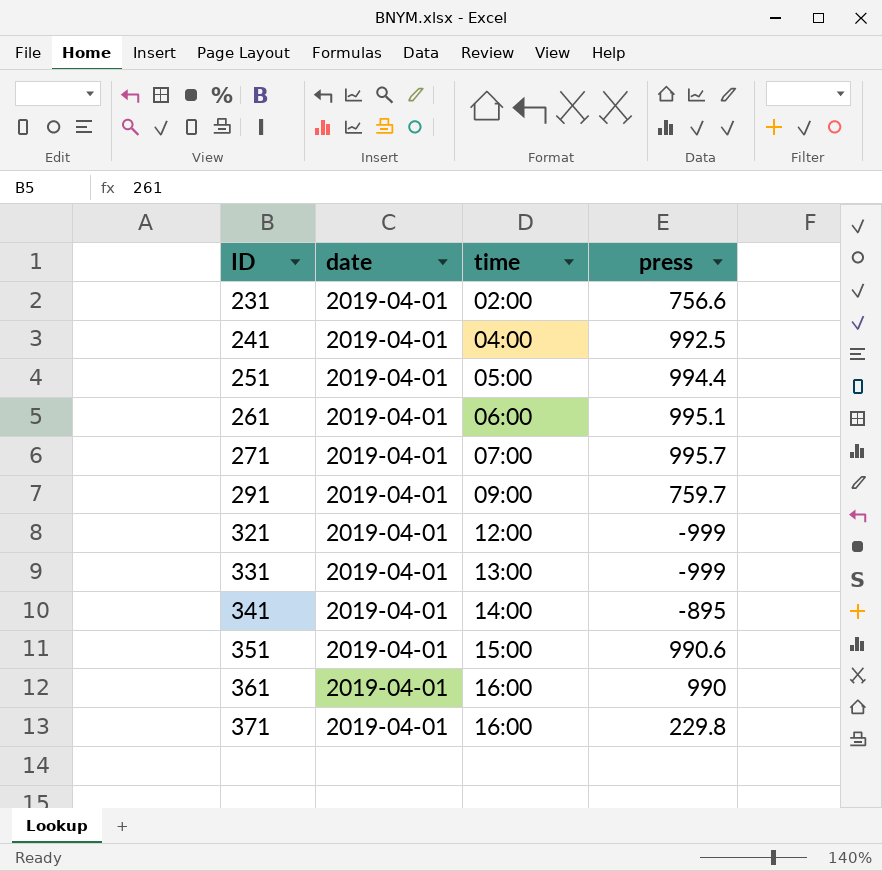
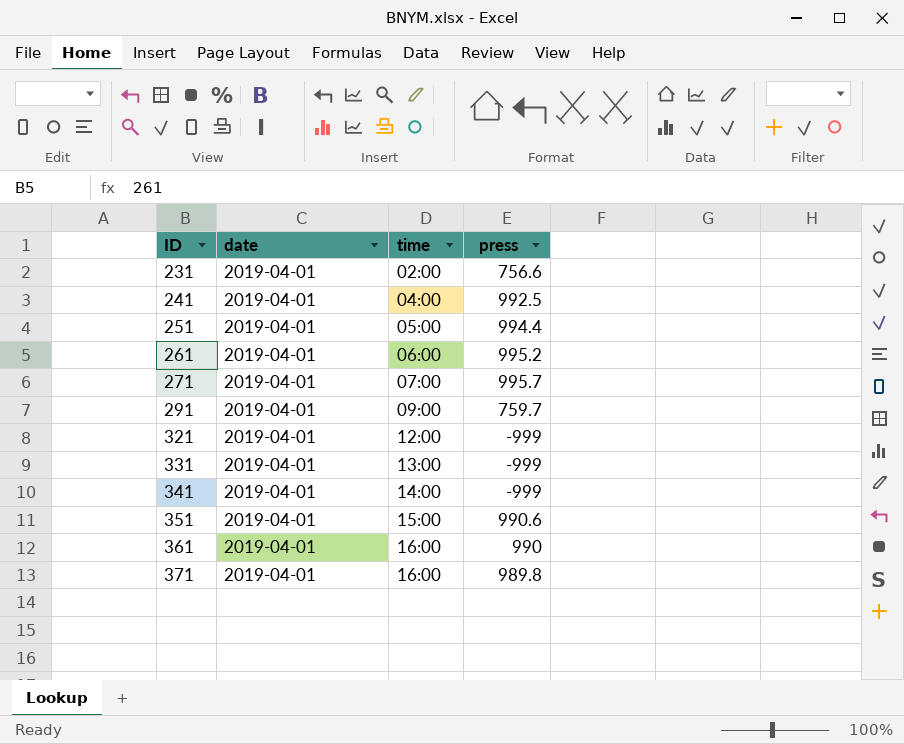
261 | press: 995.1 -> 995.2
341 | press: -895 -> -999
371 | press: 229.8 -> 989.8

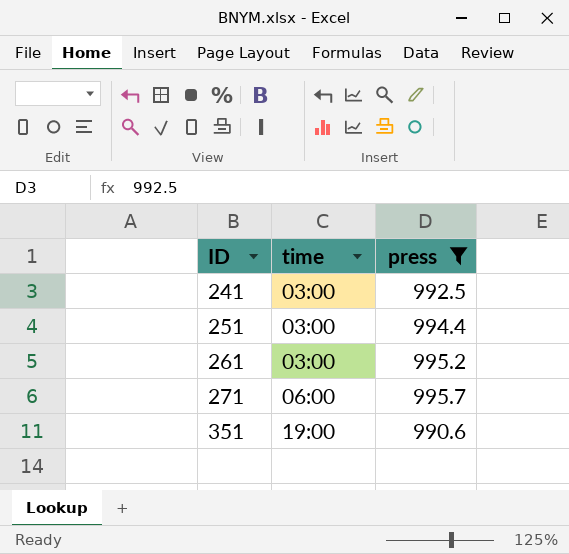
filter: none -> press >= 990.6
column date | position: 2 -> none
241 | time: 04:00 -> 03:00
251 | time: 05:00 -> 03:00
261 | time: 06:00 -> 03:00
271 | time: 07:00 -> 06:00
351 | time: 15:00 -> 19:00

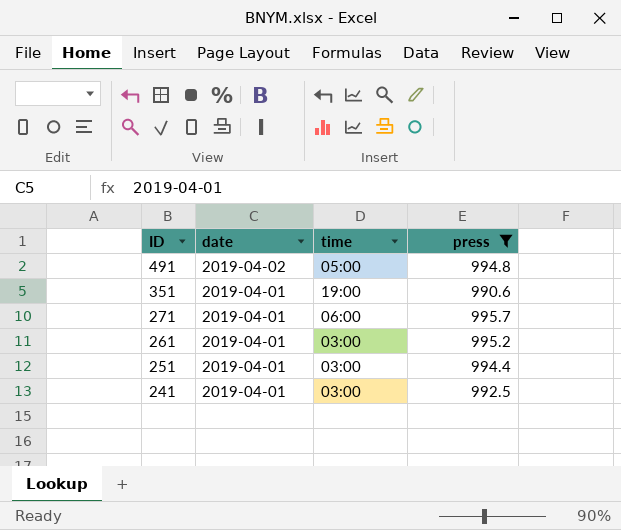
row order: ID ascending -> ID descending
column date | position: none -> 2
row 491: none -> 2019-04-02 | 05:00 | 994.8

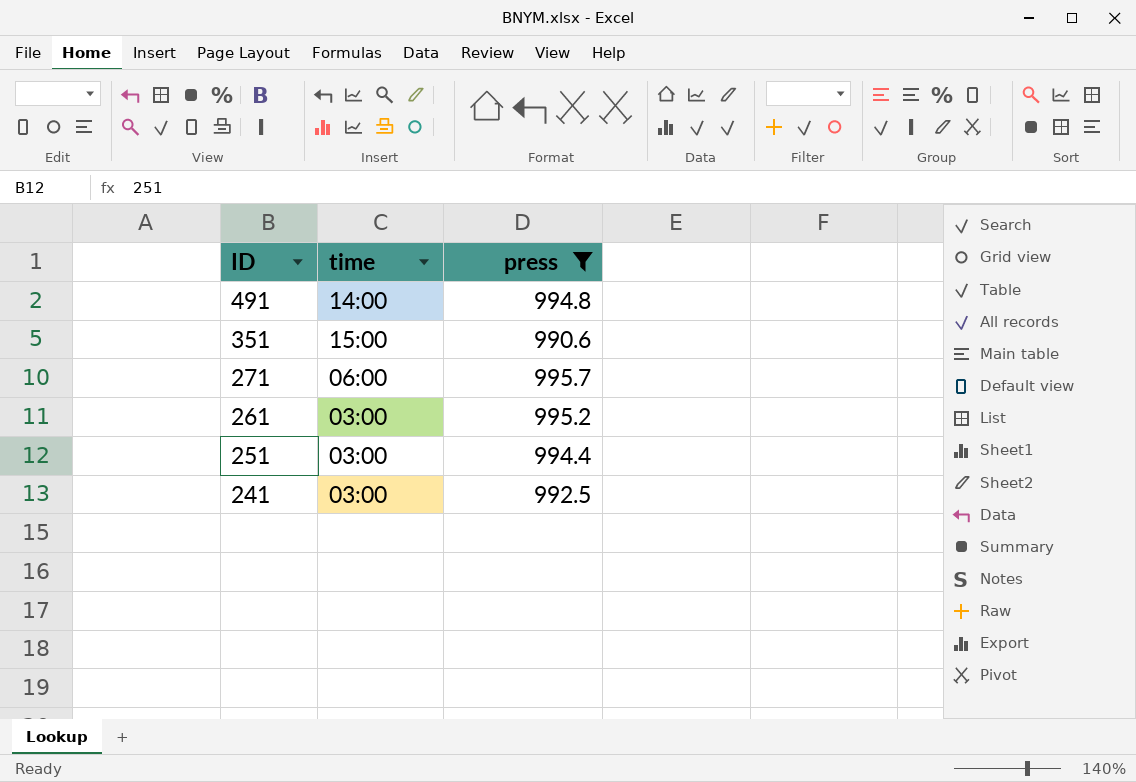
column date | position: 2 -> none
491 | time: 05:00 -> 14:00
351 | time: 19:00 -> 15:00

